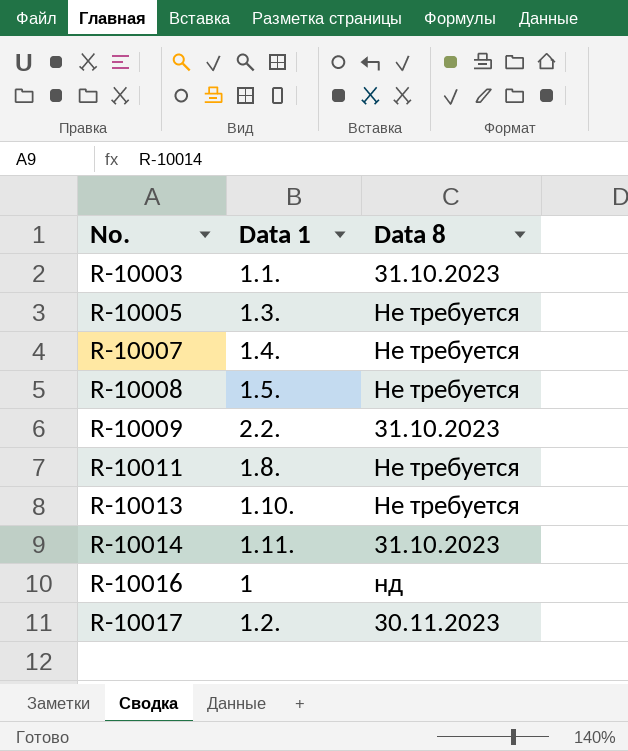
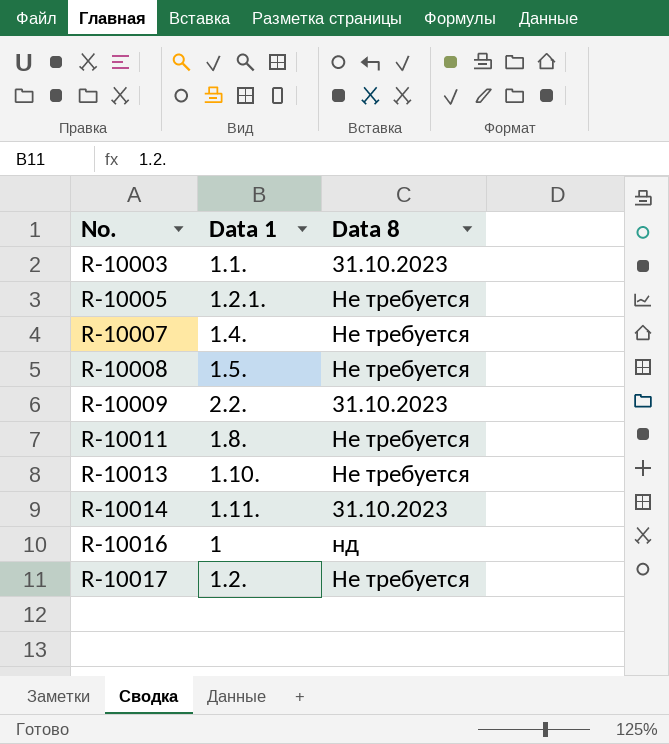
R-10005 | Data 1: 1.3. -> 1.2.1.
R-10017 | Data 8: 30.11.2023 -> Не требуется

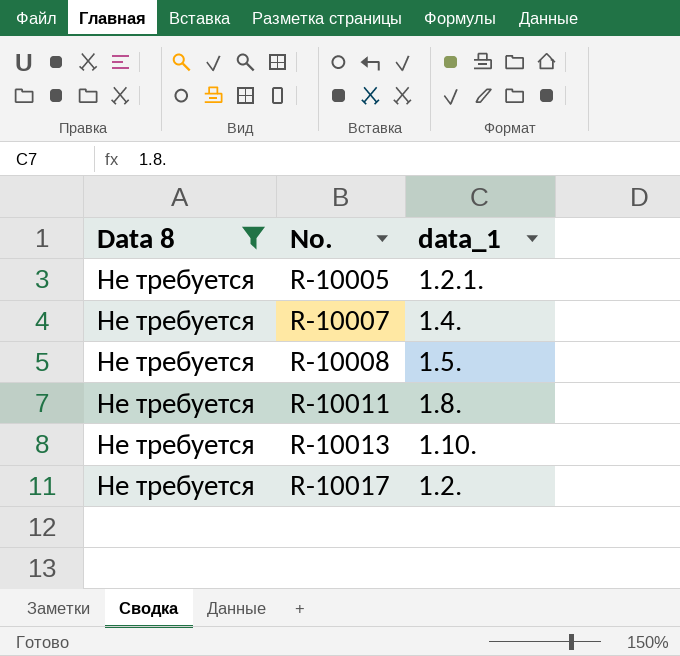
filter: none -> Data 8 = Не требуется
column Data 8 | position: 3 -> 1
column name: Data 1 -> data_1

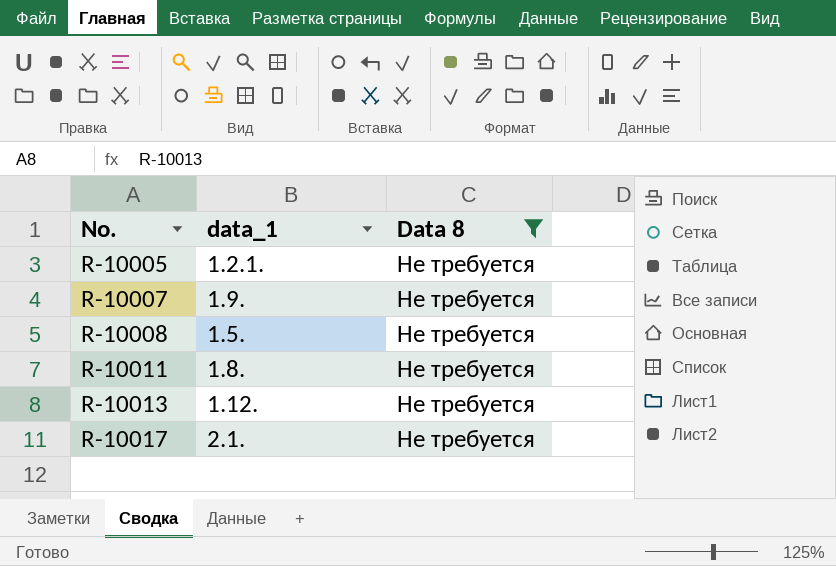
column Data 8 | position: 1 -> 3
R-10007 | data_1: 1.4. -> 1.9.
R-10013 | data_1: 1.10. -> 1.12.
R-10017 | data_1: 1.2. -> 2.1.

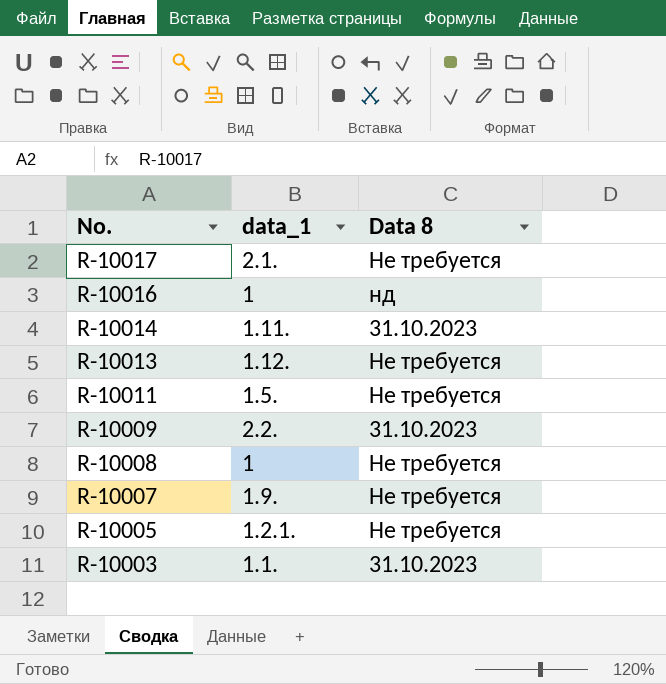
filter: Data 8 = Не требуется -> none
row order: No. ascending -> No. descending
R-10011 | data_1: 1.8. -> 1.5.
R-10008 | data_1: 1.5. -> 1

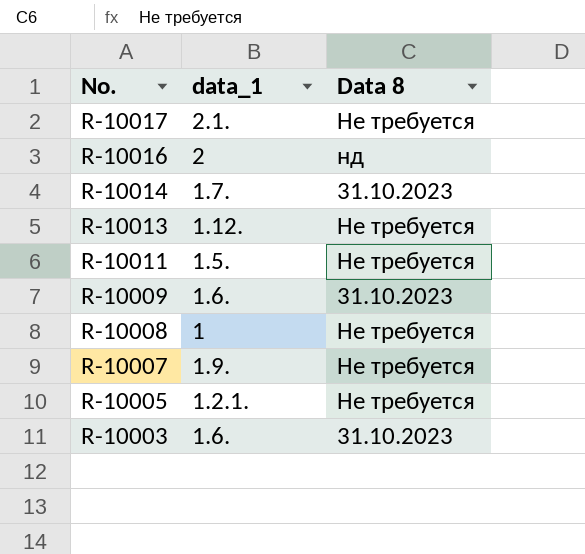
R-10016 | data_1: 1 -> 2
R-10014 | data_1: 1.11. -> 1.7.
R-10009 | data_1: 2.2. -> 1.6.
R-10003 | data_1: 1.1. -> 1.6.

